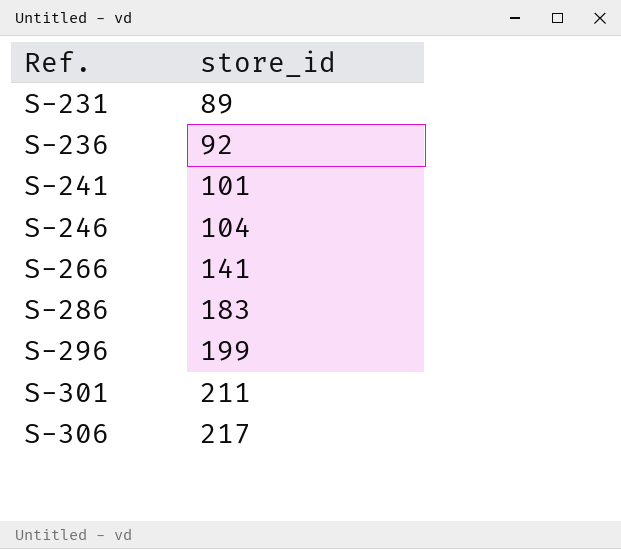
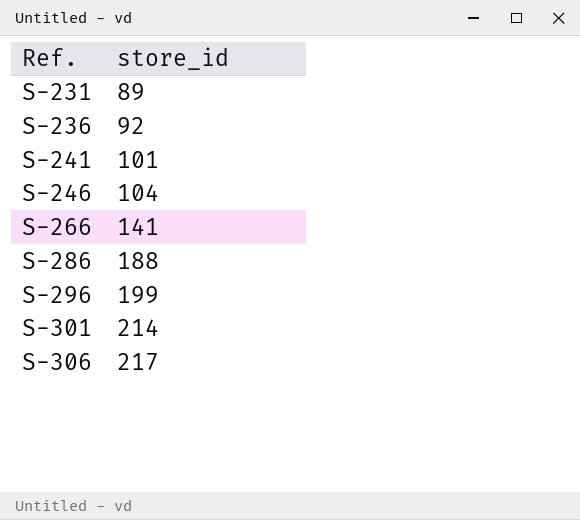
S-286 | store_id: 183 -> 188
S-301 | store_id: 211 -> 214

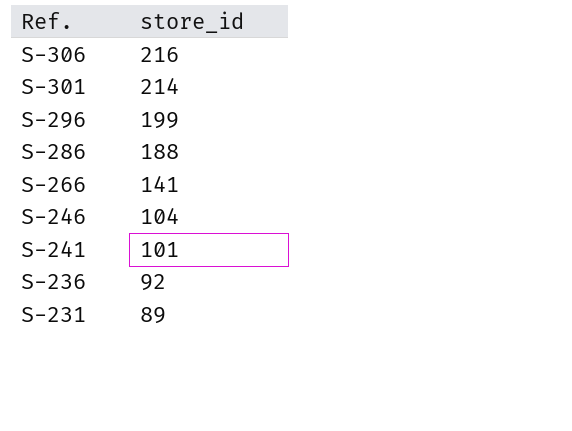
row order: Ref. ascending -> Ref. descending
S-306 | store_id: 217 -> 216

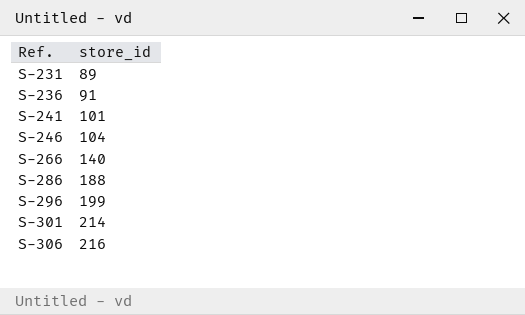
row order: Ref. descending -> Ref. ascending
S-236 | store_id: 92 -> 91
S-266 | store_id: 141 -> 140

